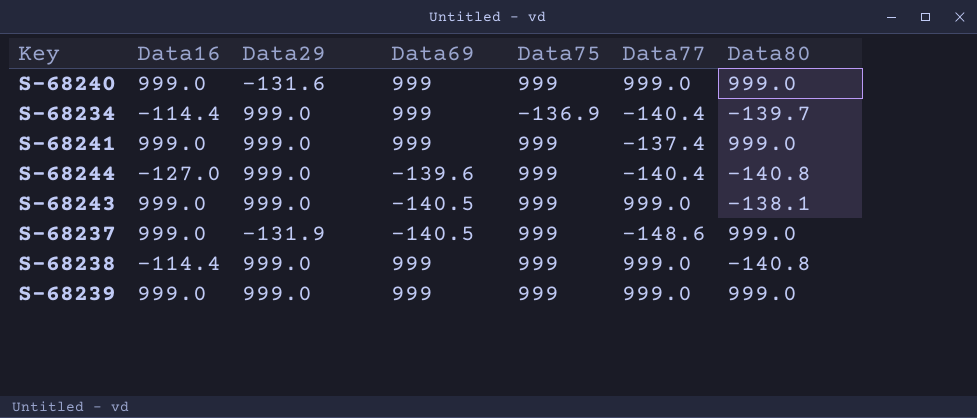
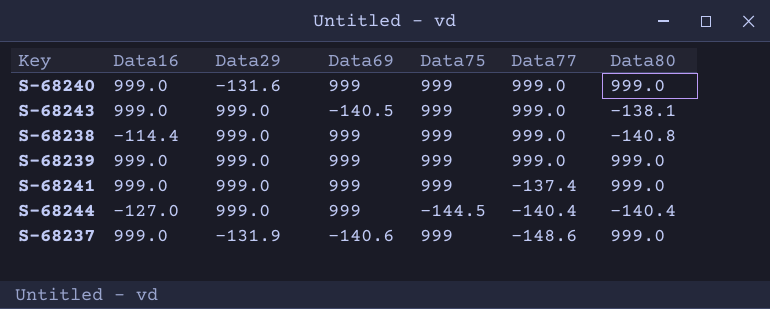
row order: none -> Data77 descending
row S-68234: -114.4 | 999.0 | 999 | -136.9 | -140.4 | -139.7 -> none
S-68244 | Data69: -139.6 -> 999
S-68244 | Data75: 999 -> -144.5
S-68244 | Data80: -140.8 -> -140.4
S-68237 | Data69: -140.5 -> -140.6

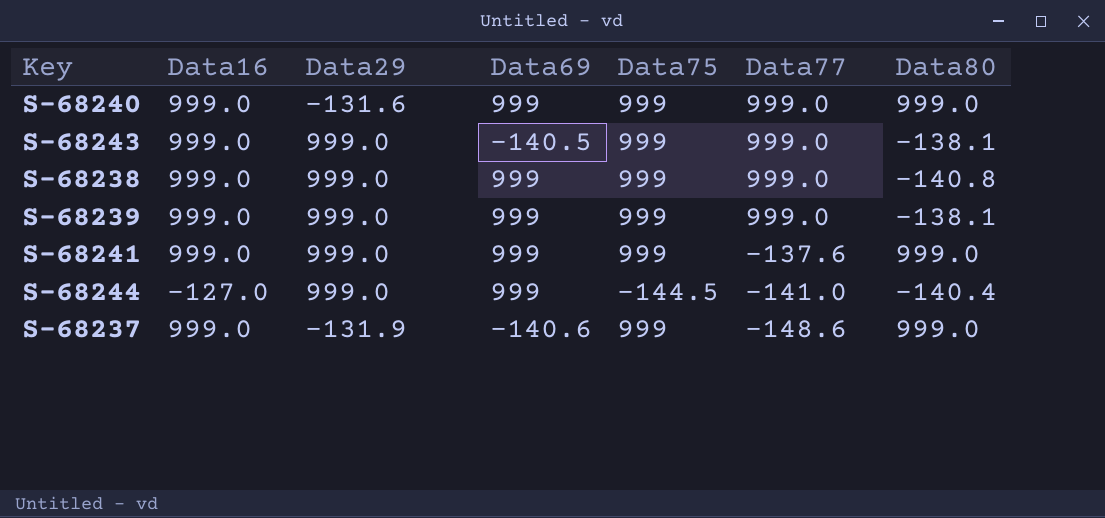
S-68238 | Data16: -114.4 -> 999.0
S-68239 | Data80: 999.0 -> -138.1
S-68241 | Data77: -137.4 -> -137.6
S-68244 | Data77: -140.4 -> -141.0

